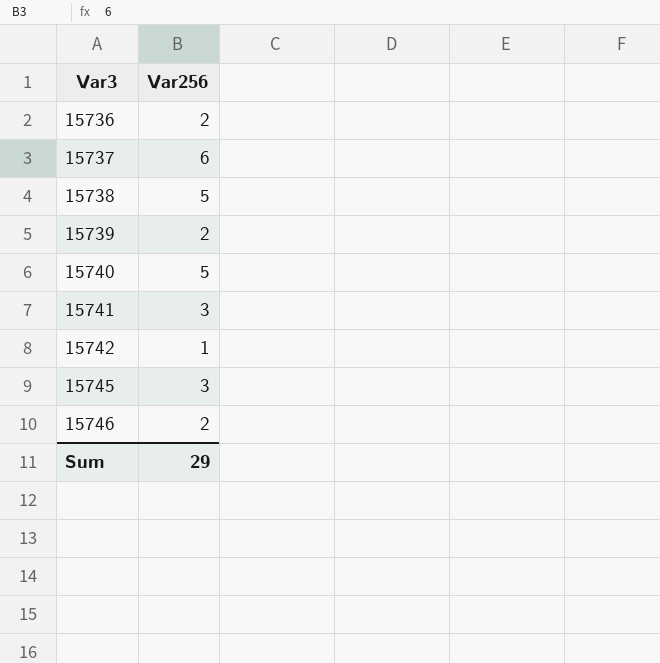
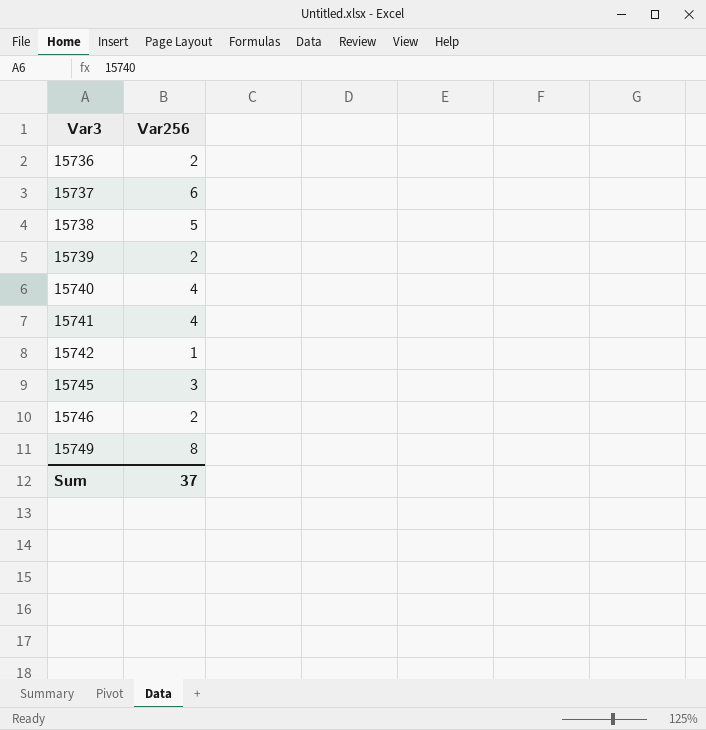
15740 | Var256: 5 -> 4
15741 | Var256: 3 -> 4
row 15749: none -> 8
Sum | Var256: 29 -> 37

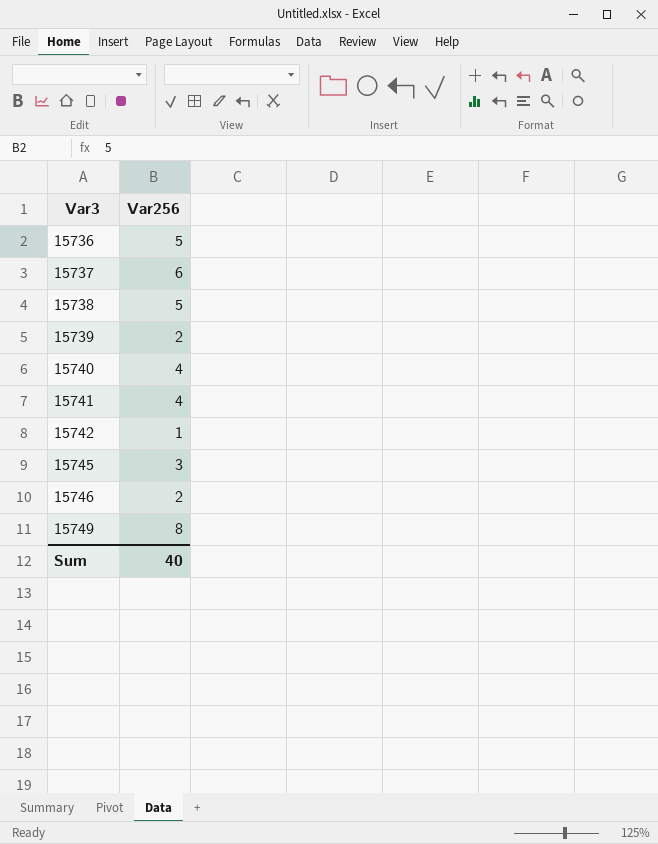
15736 | Var256: 2 -> 5
Sum | Var256: 37 -> 40

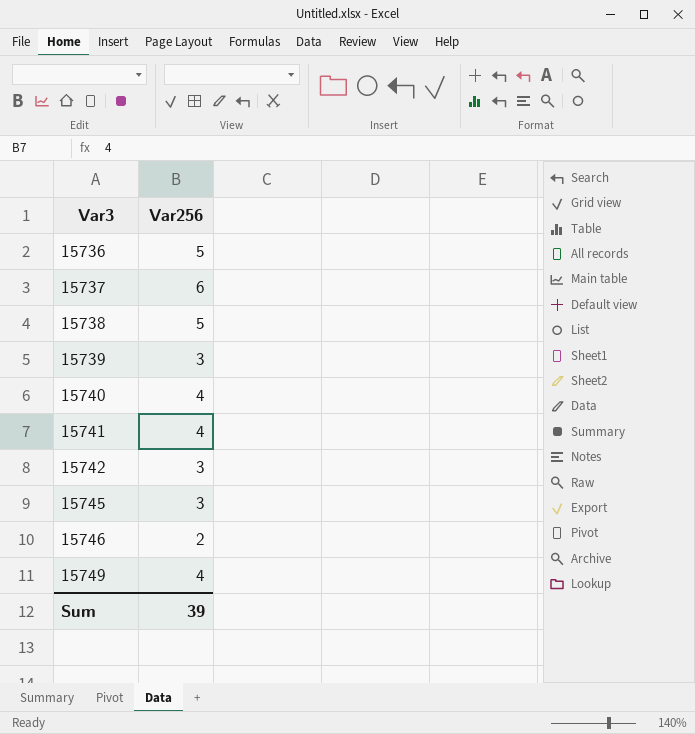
15739 | Var256: 2 -> 3
15742 | Var256: 1 -> 3
15749 | Var256: 8 -> 4
Sum | Var256: 40 -> 39

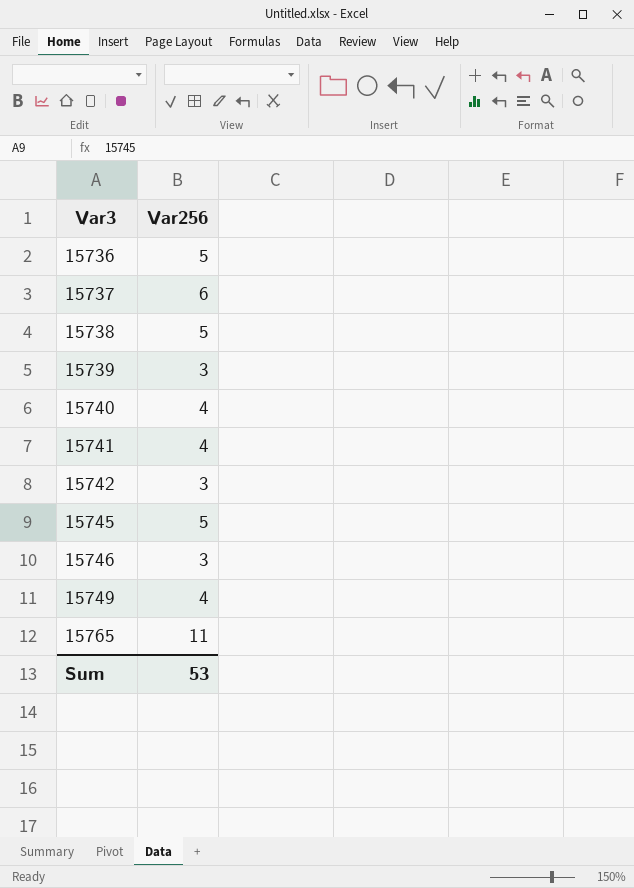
15745 | Var256: 3 -> 5
15746 | Var256: 2 -> 3
row 15765: none -> 11
Sum | Var256: 39 -> 53

